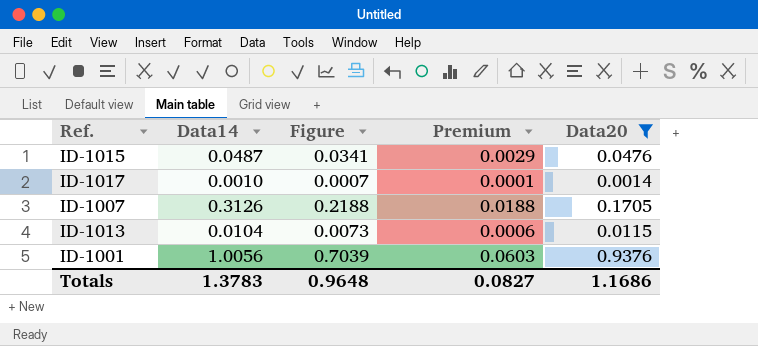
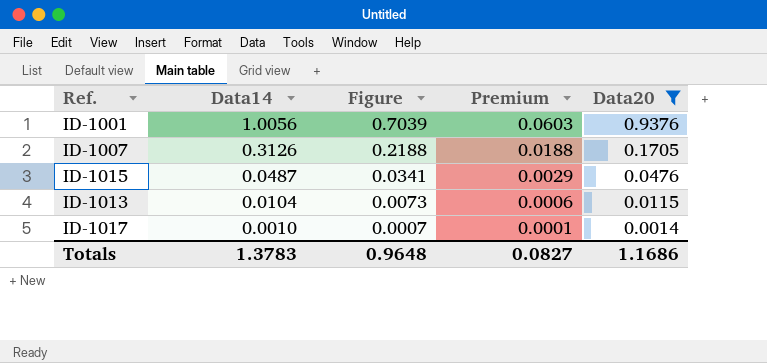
row order: none -> Data14 descending

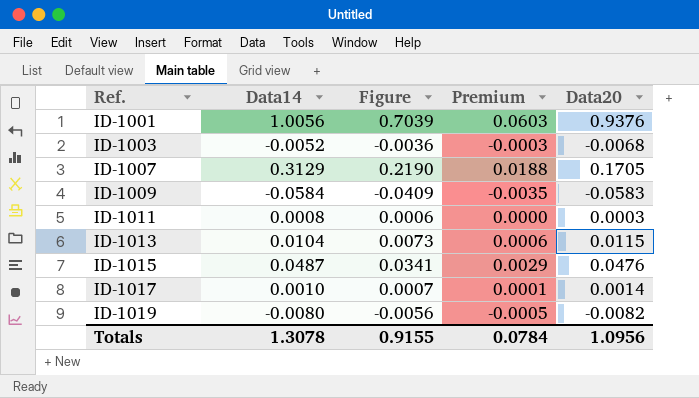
filter: Data20 >= 0.0014 -> none
row order: Data14 descending -> Ref. ascending
ID-1007 | Data14: 0.3126 -> 0.3129
ID-1007 | Figure: 0.2188 -> 0.2190
Totals | Data14: 1.3783 -> 1.3078
Totals | Figure: 0.9648 -> 0.9155
Totals | Premium: 0.0827 -> 0.0784
Totals | Data20: 1.1686 -> 1.0956

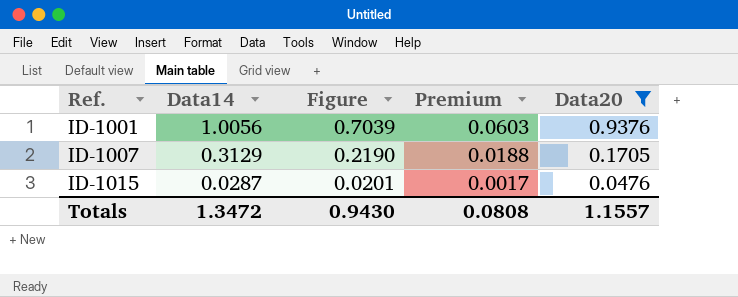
filter: none -> Data20 >= 0.0476
ID-1015 | Data14: 0.0487 -> 0.0287
ID-1015 | Figure: 0.0341 -> 0.0201
ID-1015 | Premium: 0.0029 -> 0.0017
Totals | Data14: 1.3078 -> 1.3472
Totals | Figure: 0.9155 -> 0.9430
Totals | Premium: 0.0784 -> 0.0808
Totals | Data20: 1.0956 -> 1.1557

